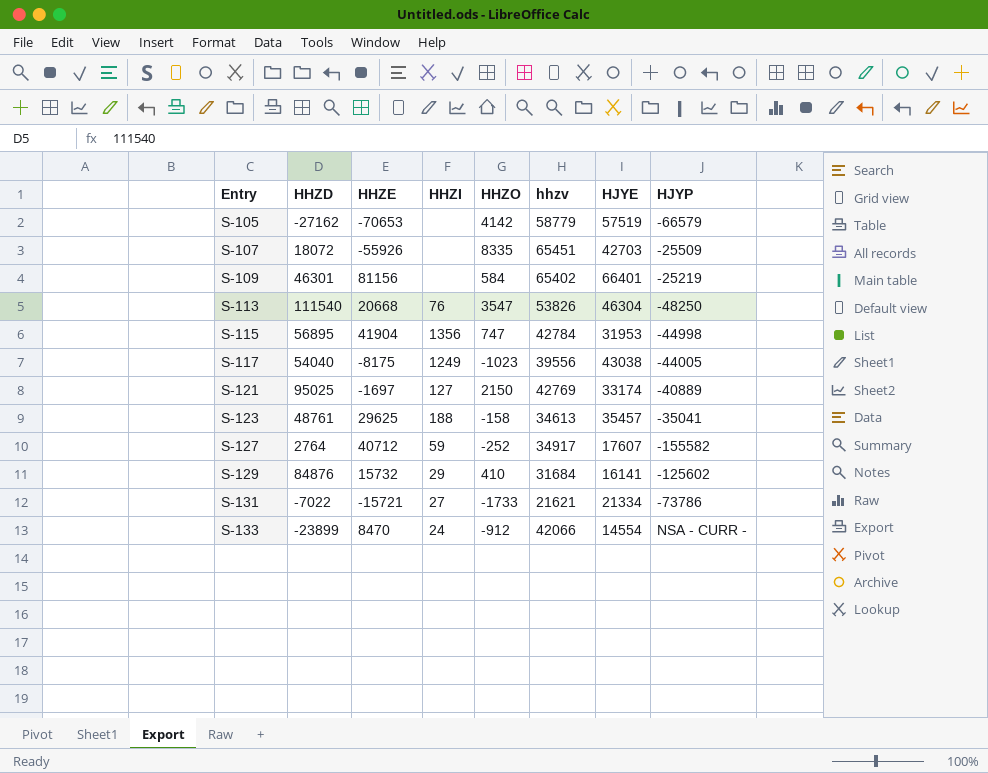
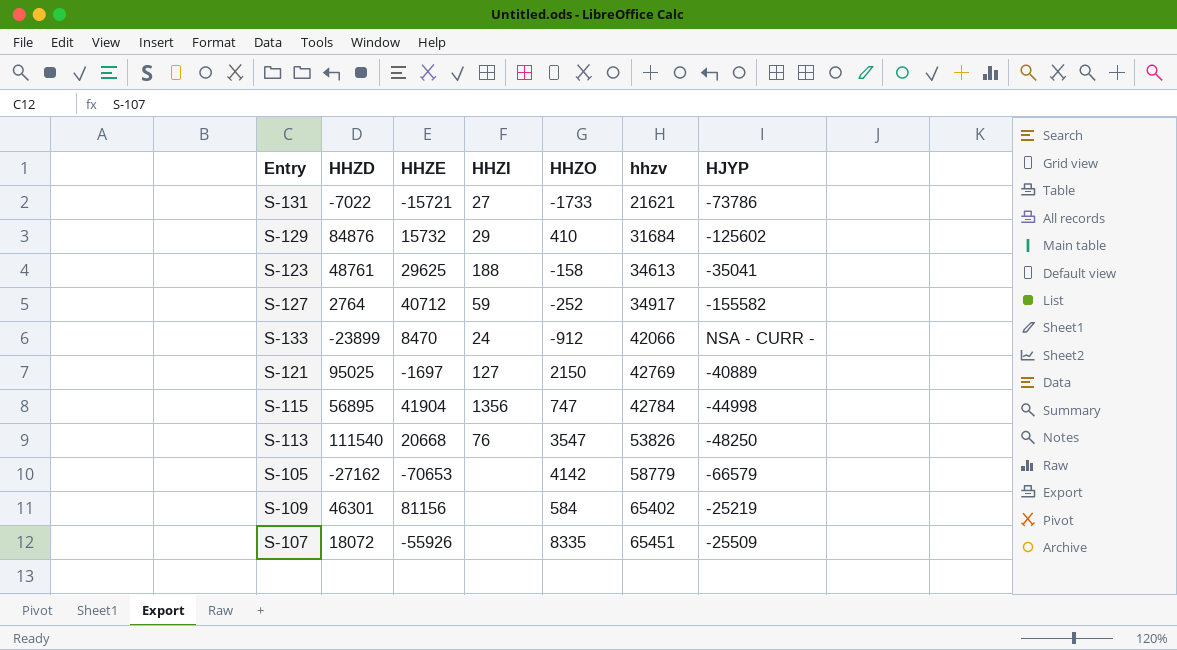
row order: Entry ascending -> hhzv ascending
column HJYE | position: 7 -> none
row S-117: 54040 | -8175 | 1249 | -1023 | 39556 | 43038 | -44005 -> none

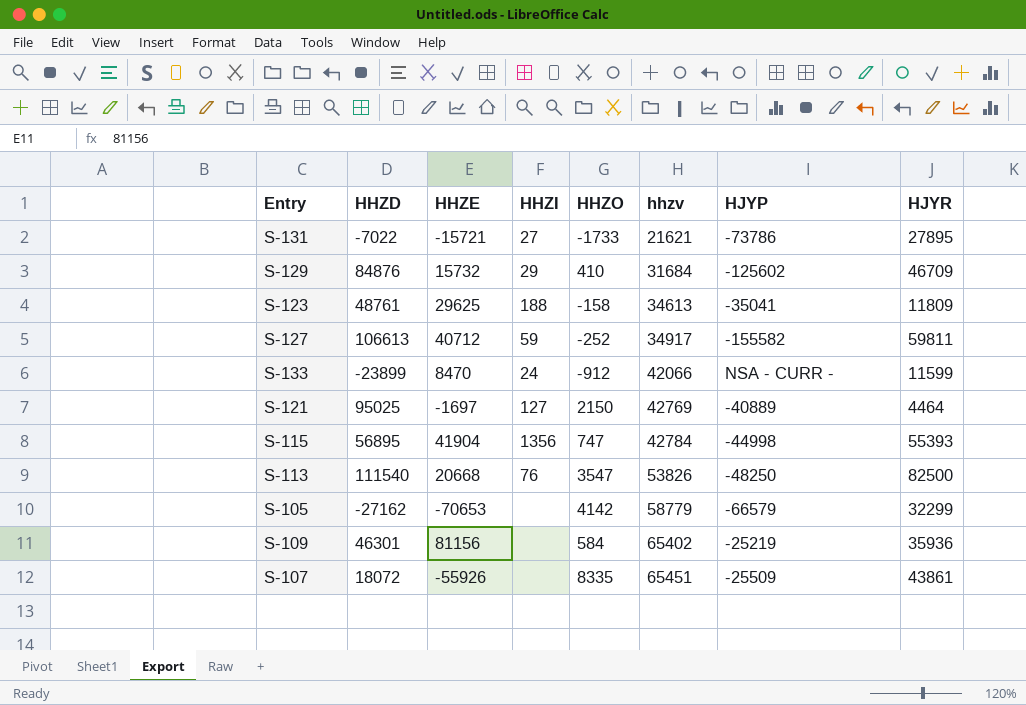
column HJYR | position: none -> 8
S-127 | HHZD: 2764 -> 106613

